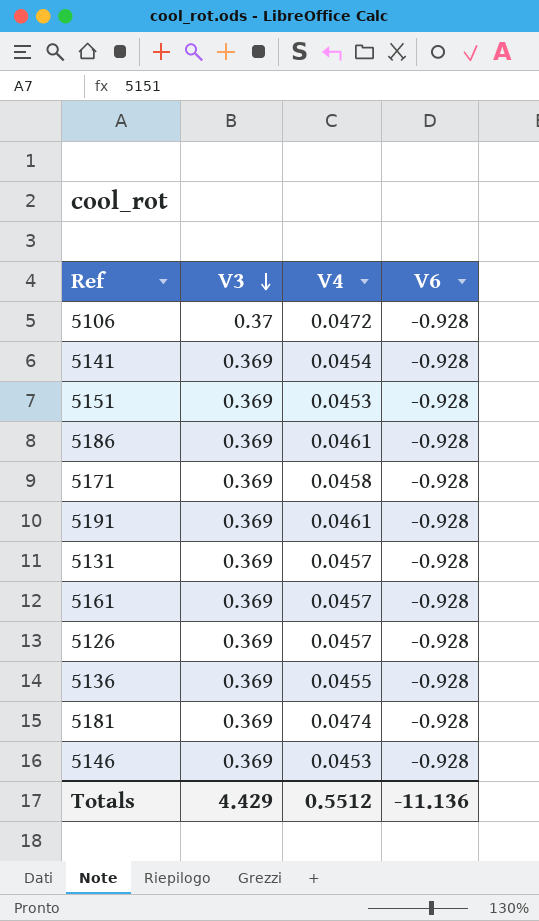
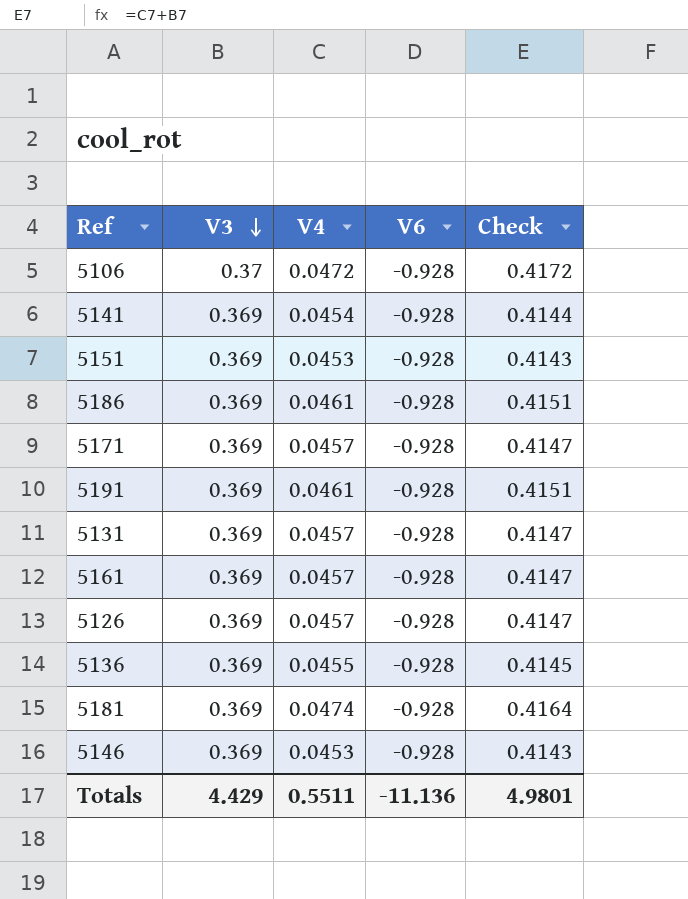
column Check | formula: none -> [V3] + [V4]
5171 | V4: 0.0458 -> 0.0457
Totals | V4: 0.5512 -> 0.5511

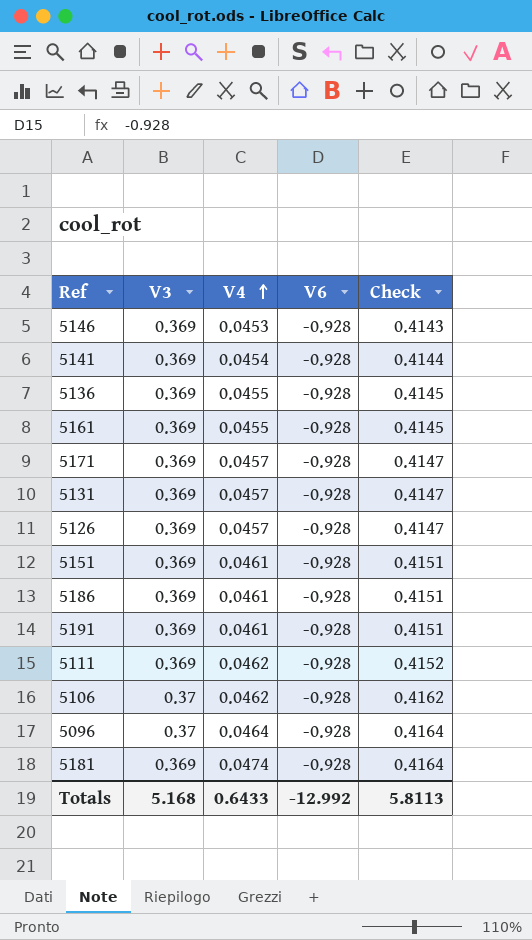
row order: V3 descending -> V4 ascending
5161 | V4: 0.0457 -> 0.0455
5161 | Check: 0.4147 -> 0.4145
5151 | V4: 0.0453 -> 0.0461
5151 | Check: 0.4143 -> 0.4151
row 5111: none -> 0.369 | 0.0462 | -0.928 | 0.4152
5106 | V4: 0.0472 -> 0.0462
5106 | Check: 0.4172 -> 0.4162
row 5096: none -> 0.37 | 0.0464 | -0.928 | 0.4164
Totals | V3: 4.429 -> 5.168
Totals | V4: 0.5511 -> 0.6433
Totals | V6: -11.136 -> -12.992
Totals | Check: 4.9801 -> 5.8113

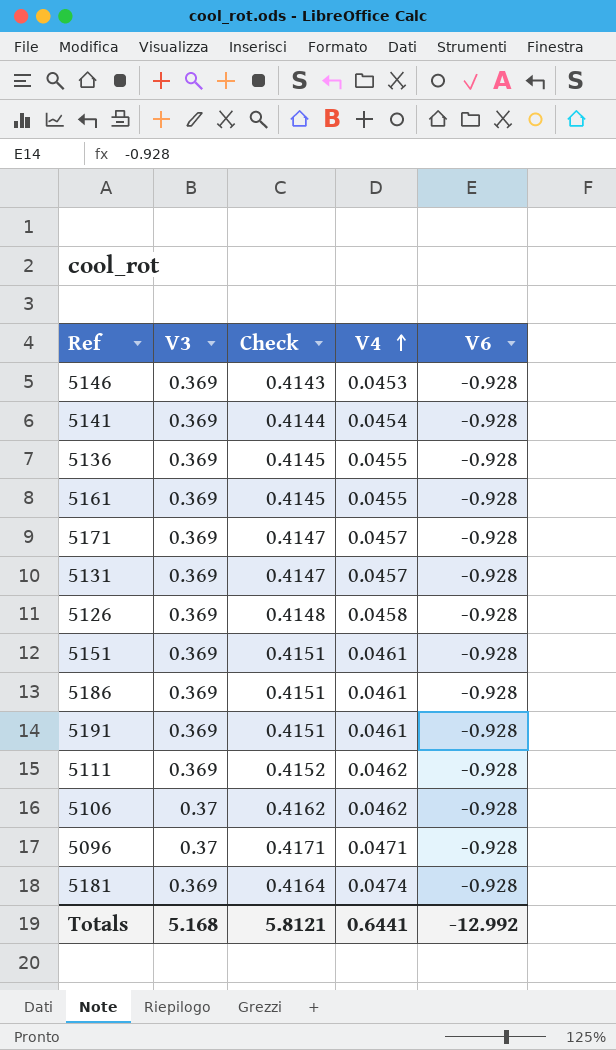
column Check | position: 5 -> 3
5126 | Check: 0.4147 -> 0.4148
5126 | V4: 0.0457 -> 0.0458
5096 | Check: 0.4164 -> 0.4171
5096 | V4: 0.0464 -> 0.0471
Totals | Check: 5.8113 -> 5.8121
Totals | V4: 0.6433 -> 0.6441

